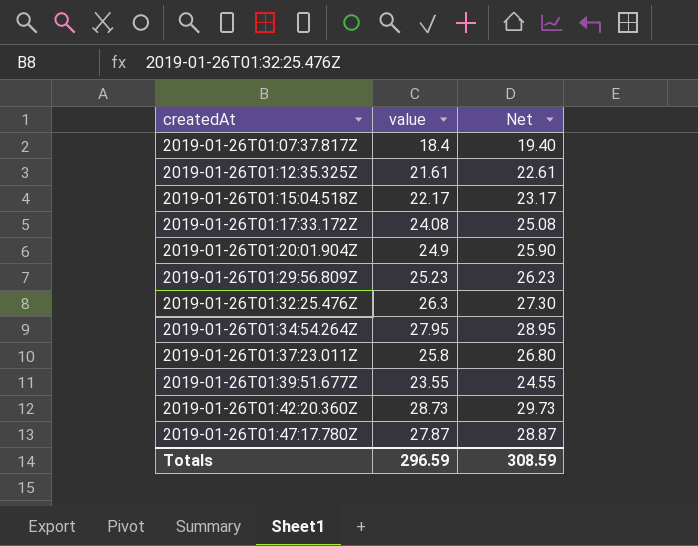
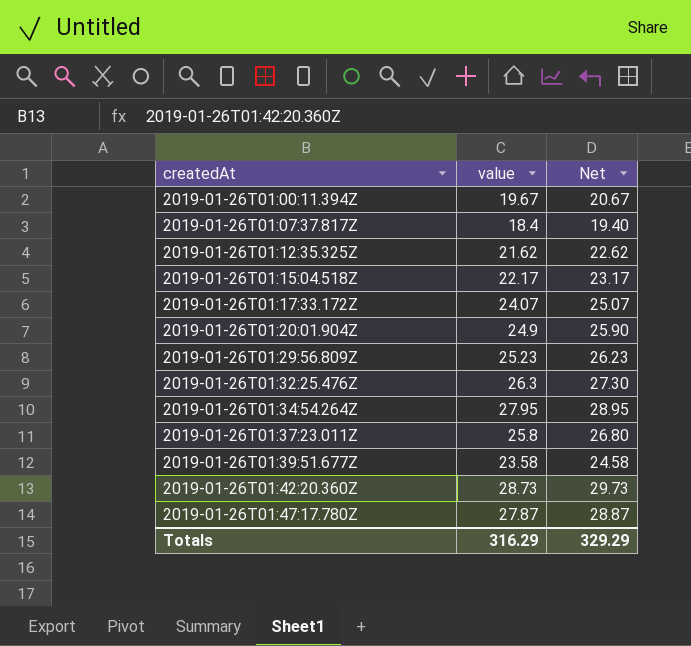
row 2019-01-26T01:00:11.394Z: none -> 19.67 | 20.67
2019-01-26T01:12:35.325Z | value: 21.61 -> 21.62
2019-01-26T01:12:35.325Z | Net: 22.61 -> 22.62
2019-01-26T01:17:33.172Z | value: 24.08 -> 24.07
2019-01-26T01:17:33.172Z | Net: 25.08 -> 25.07
2019-01-26T01:39:51.677Z | value: 23.55 -> 23.58
2019-01-26T01:39:51.677Z | Net: 24.55 -> 24.58
Totals | value: 296.59 -> 316.29
Totals | Net: 308.59 -> 329.29

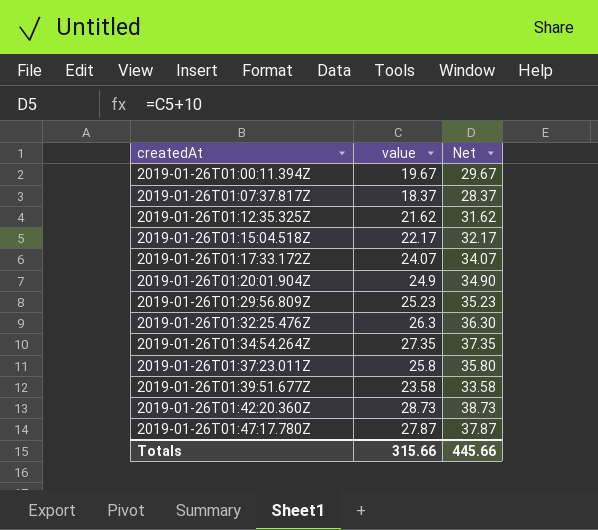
column Net | formula: [value] + 1 -> [value] + 10
2019-01-26T01:07:37.817Z | value: 18.4 -> 18.37
2019-01-26T01:34:54.264Z | value: 27.95 -> 27.35
Totals | value: 316.29 -> 315.66
Totals | Net: 329.29 -> 445.66

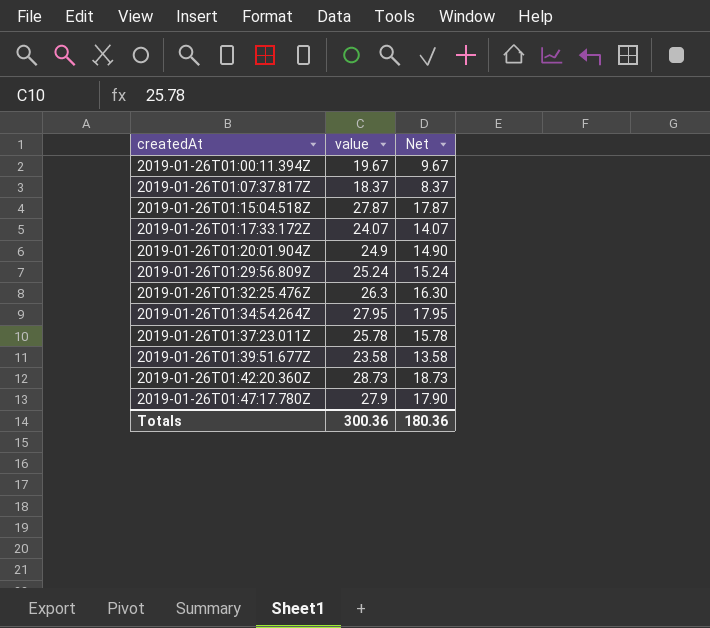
column Net | formula: [value] + 10 -> [value] - 10
row 2019-01-26T01:12:35.325Z: 21.62 | 31.62 -> none
2019-01-26T01:15:04.518Z | value: 22.17 -> 27.87
2019-01-26T01:29:56.809Z | value: 25.23 -> 25.24
2019-01-26T01:34:54.264Z | value: 27.35 -> 27.95
2019-01-26T01:37:23.011Z | value: 25.8 -> 25.78
2019-01-26T01:47:17.780Z | value: 27.87 -> 27.9
Totals | value: 315.66 -> 300.36
Totals | Net: 445.66 -> 180.36

